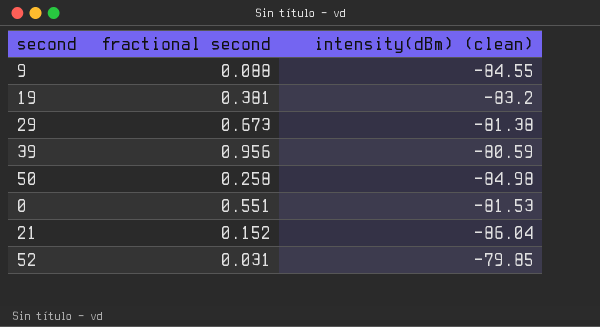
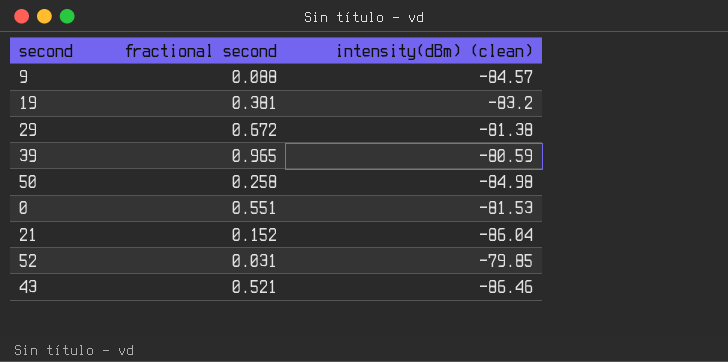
9 | intensity(dBm) (clean): -84.55 -> -84.57
29 | fractional second: 0.673 -> 0.672
39 | fractional second: 0.956 -> 0.965
row 43: none -> 0.521 | -86.46

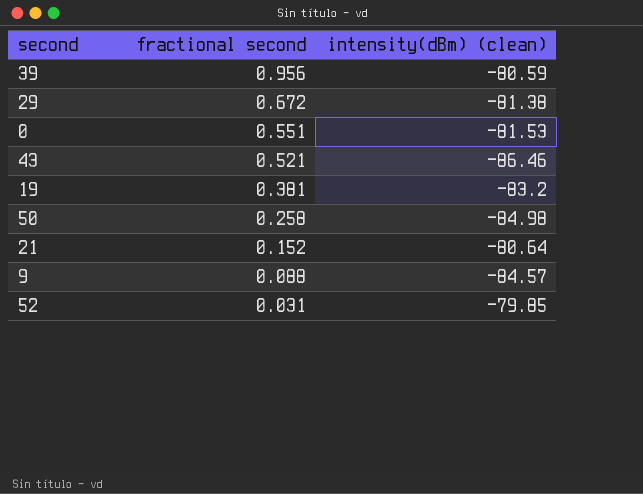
row order: none -> fractional second descending
39 | fractional second: 0.965 -> 0.956
21 | intensity(dBm) (clean): -86.04 -> -80.64

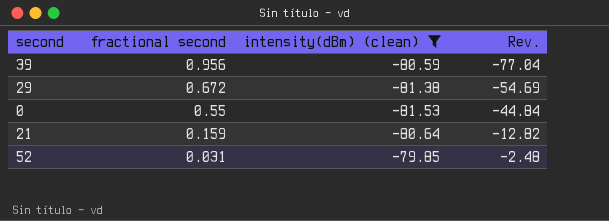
filter: none -> intensity(dBm) (clean) >= -81.53
column Rev. | formula: none -> [fractional second] * [intensity(dBm) (clean)]
0 | fractional second: 0.551 -> 0.55
21 | fractional second: 0.152 -> 0.159

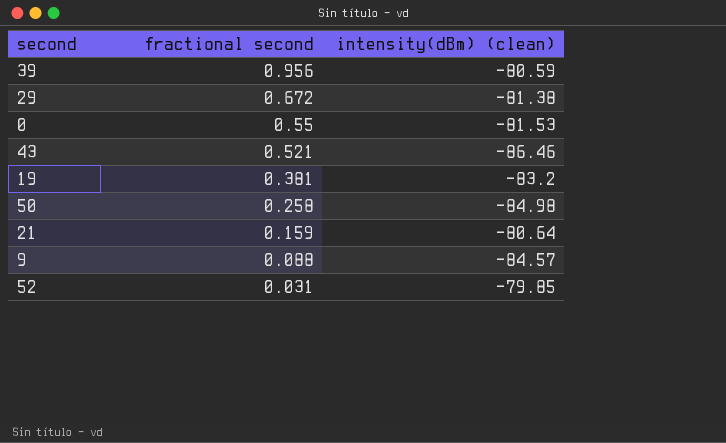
filter: intensity(dBm) (clean) >= -81.53 -> none
column Rev. | formula: [fractional second] * [intensity(dBm) (clean)] -> none

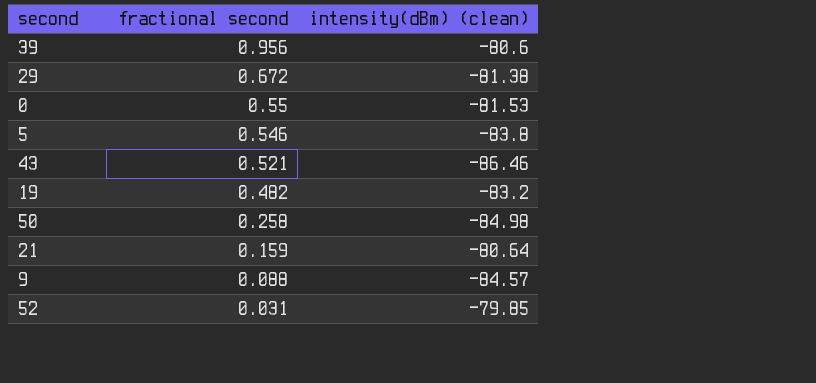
39 | intensity(dBm) (clean): -80.59 -> -80.6
row 5: none -> 0.546 | -83.8
19 | fractional second: 0.381 -> 0.482

